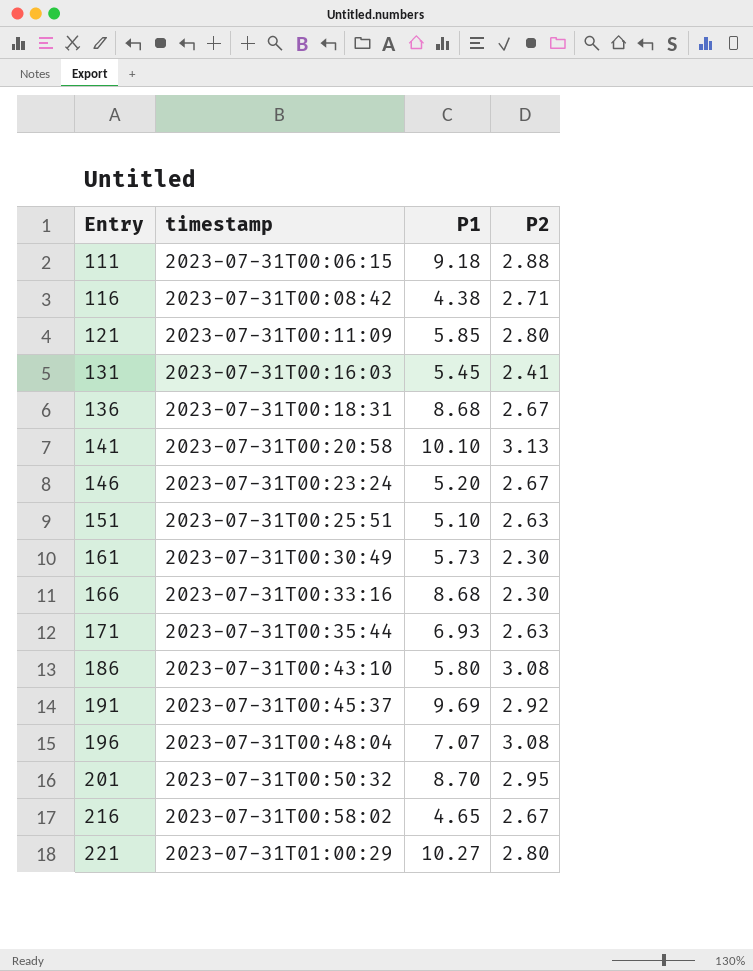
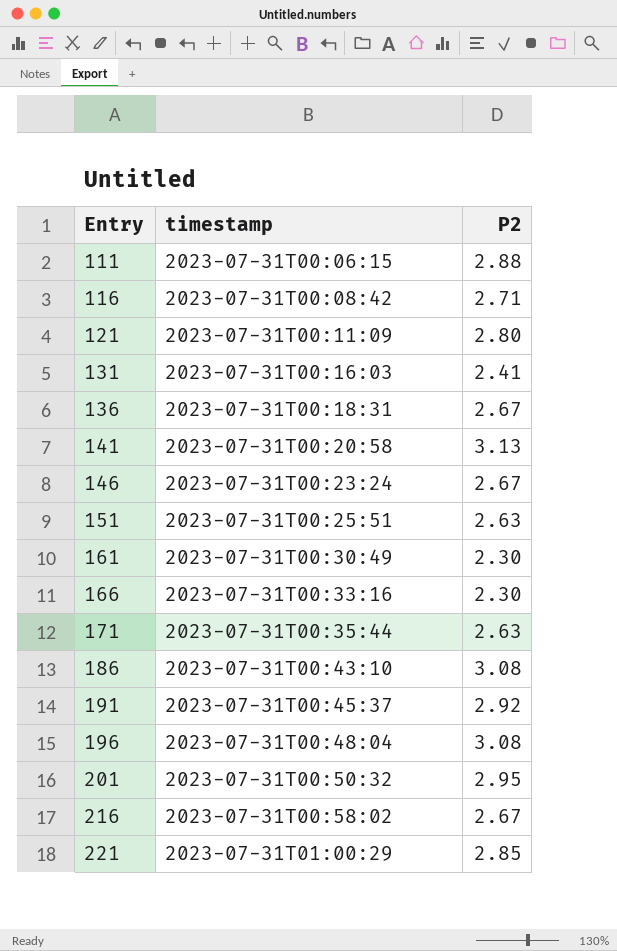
column P1 | position: 3 -> none
221 | P2: 2.80 -> 2.85

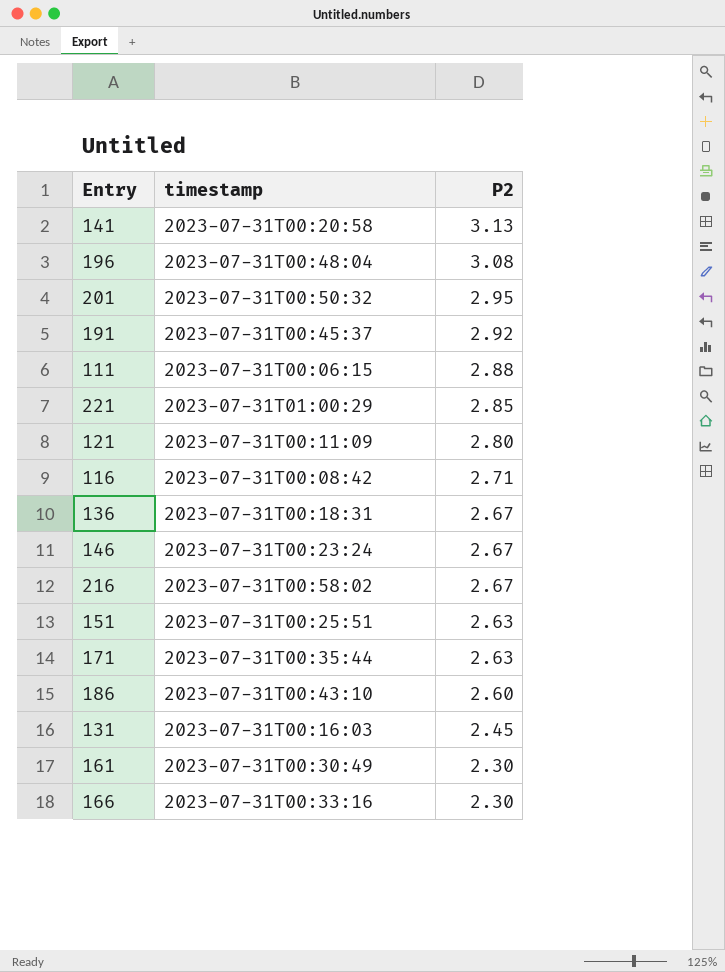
row order: Entry ascending -> P2 descending
186 | P2: 3.08 -> 2.60
131 | P2: 2.41 -> 2.45

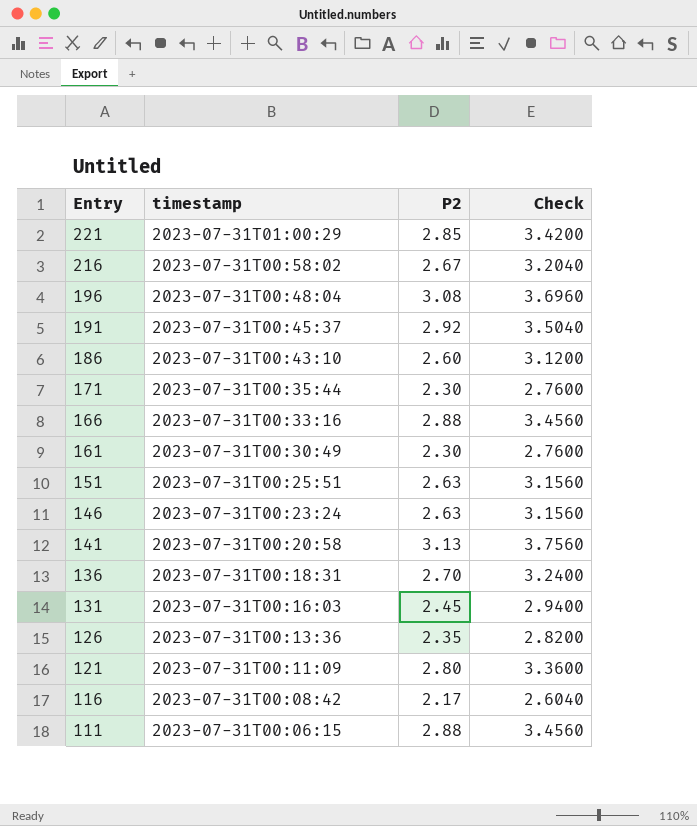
row order: P2 descending -> Entry descending
column Check | formula: none -> [P2] * 1.2
row 201: 2023-07-31T00:50:32 | 2.95 -> none
171 | P2: 2.63 -> 2.30
166 | P2: 2.30 -> 2.88
146 | P2: 2.67 -> 2.63
136 | P2: 2.67 -> 2.70
row 126: none -> 2023-07-31T00:13:36 | 2.35 | 2.8200
116 | P2: 2.71 -> 2.17

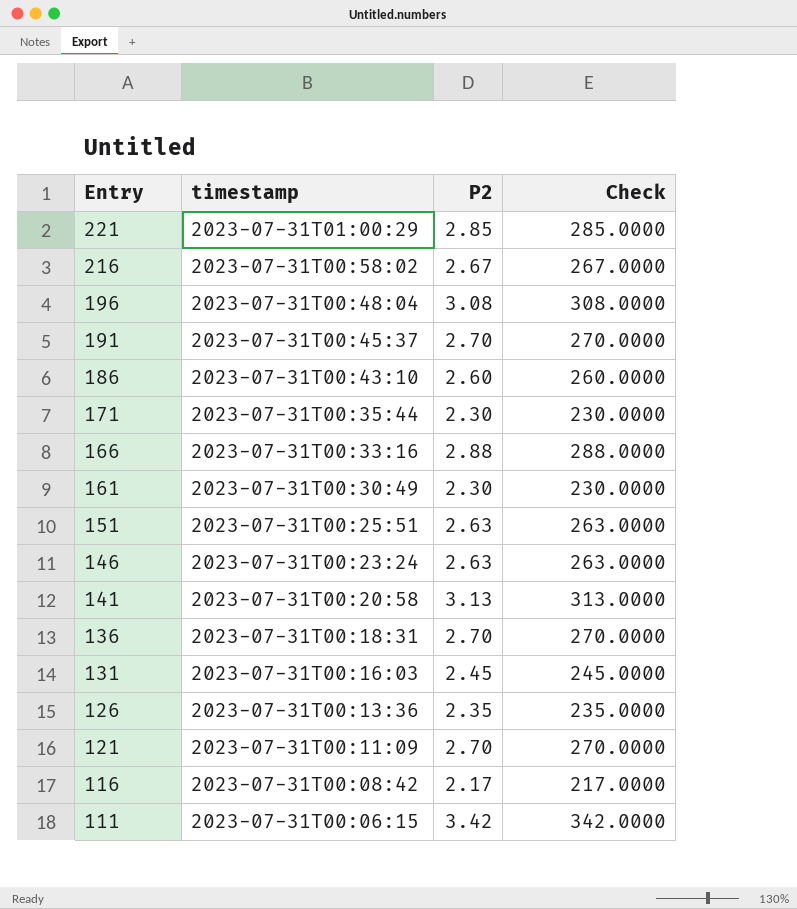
column Check | formula: [P2] * 1.2 -> [P2] * 100
191 | P2: 2.92 -> 2.70
121 | P2: 2.80 -> 2.70
111 | P2: 2.88 -> 3.42

